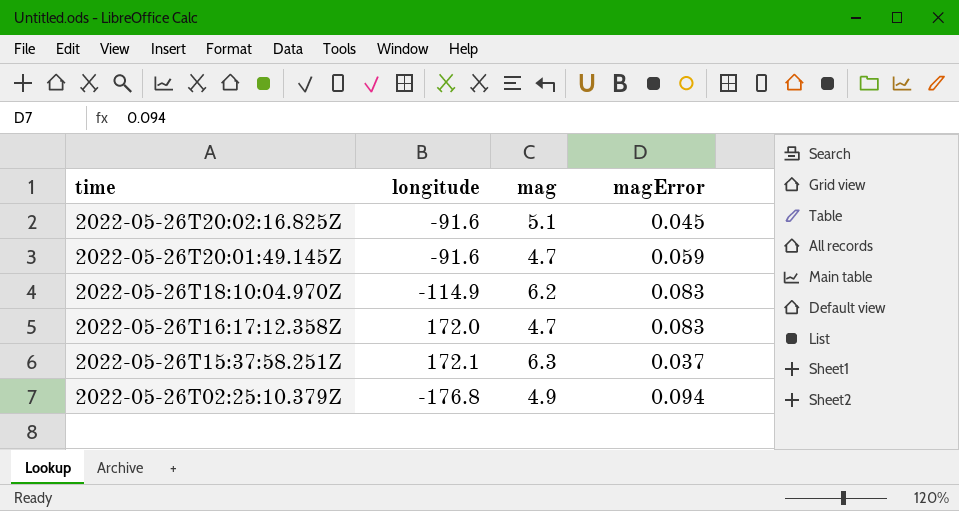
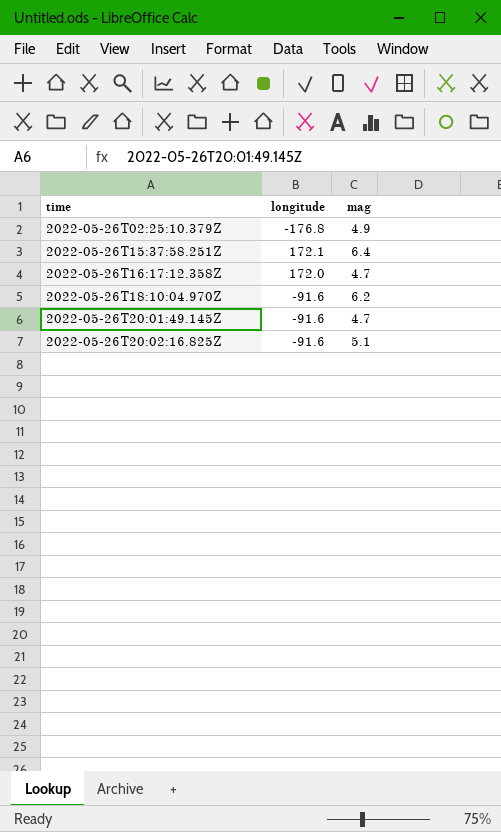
row order: time descending -> time ascending
column magError | position: 4 -> none
2022-05-26T15:37:58.251Z | mag: 6.3 -> 6.4
2022-05-26T18:10:04.970Z | longitude: -114.9 -> -91.6

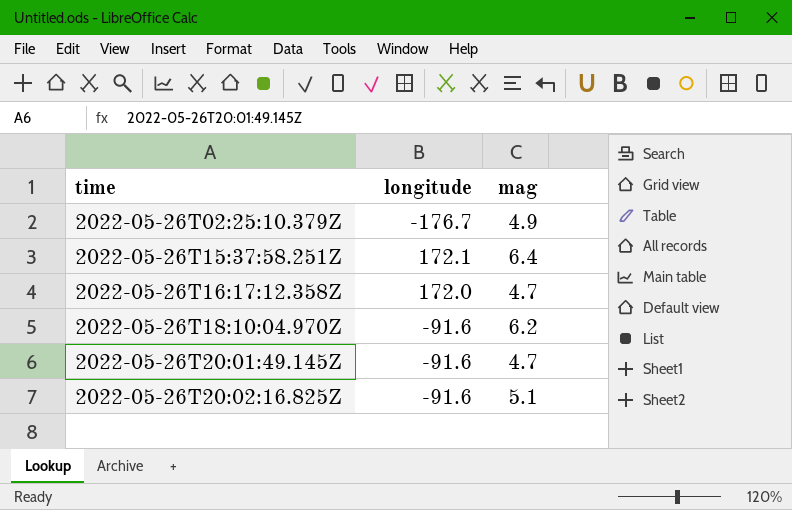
2022-05-26T02:25:10.379Z | longitude: -176.8 -> -176.7

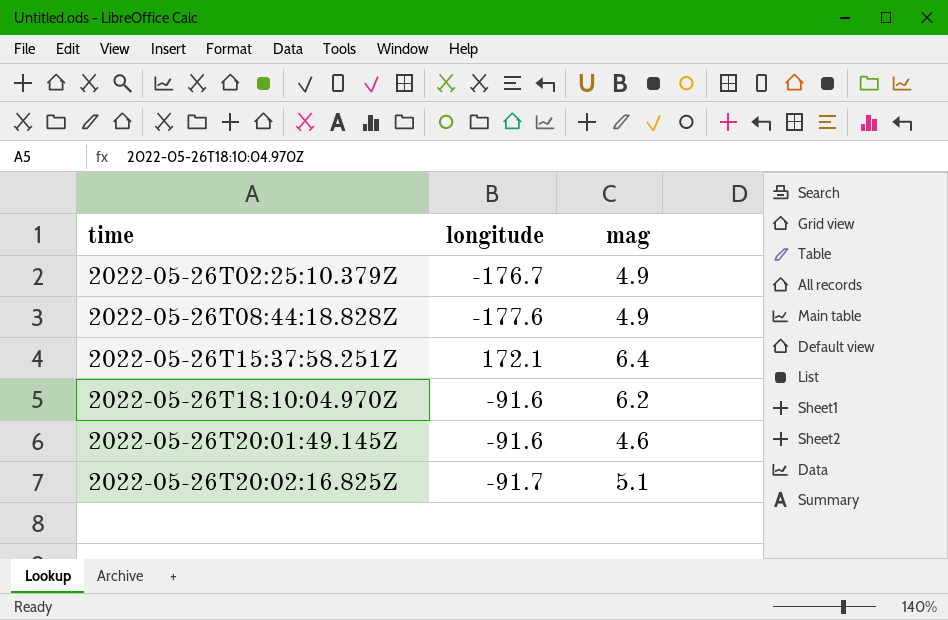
row 2022-05-26T16:17:12.358Z: 172.0 | 4.7 -> none
row 2022-05-26T08:44:18.828Z: none -> -177.6 | 4.9
2022-05-26T20:01:49.145Z | mag: 4.7 -> 4.6
2022-05-26T20:02:16.825Z | longitude: -91.6 -> -91.7

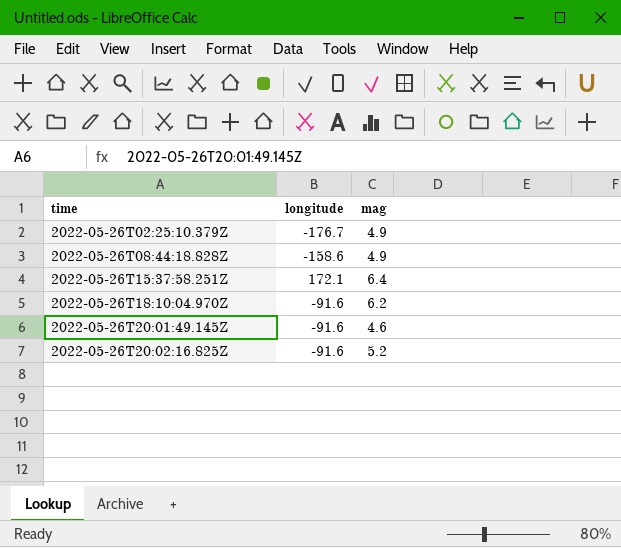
2022-05-26T08:44:18.828Z | longitude: -177.6 -> -158.6
2022-05-26T20:02:16.825Z | longitude: -91.7 -> -91.6
2022-05-26T20:02:16.825Z | mag: 5.1 -> 5.2

